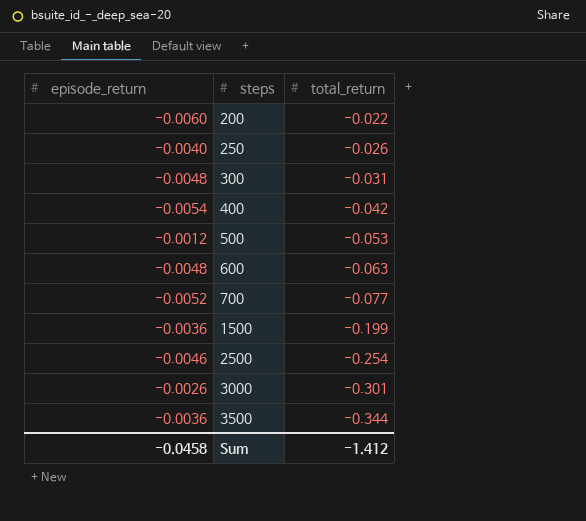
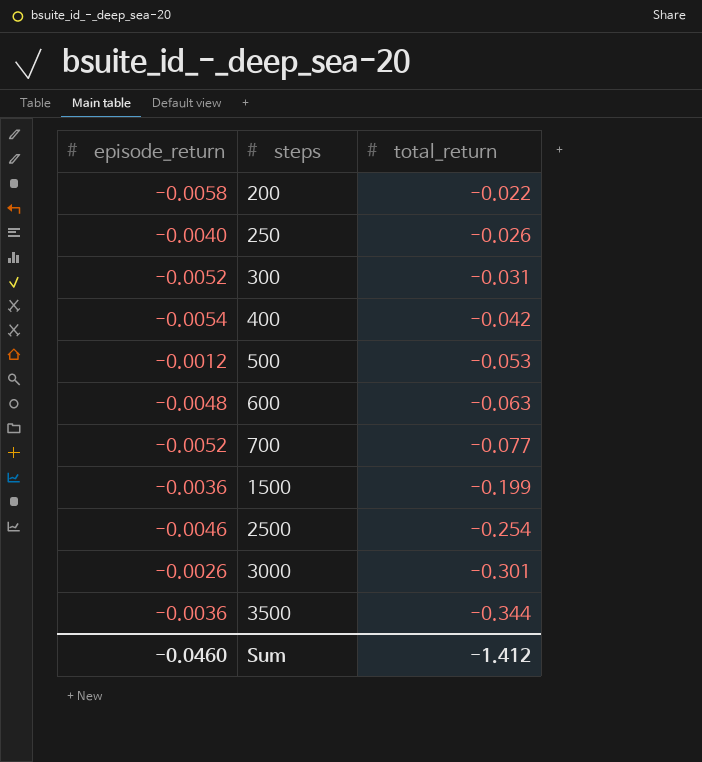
200 | episode_return: -0.0060 -> -0.0058
300 | episode_return: -0.0048 -> -0.0052
Sum | episode_return: -0.0458 -> -0.0460

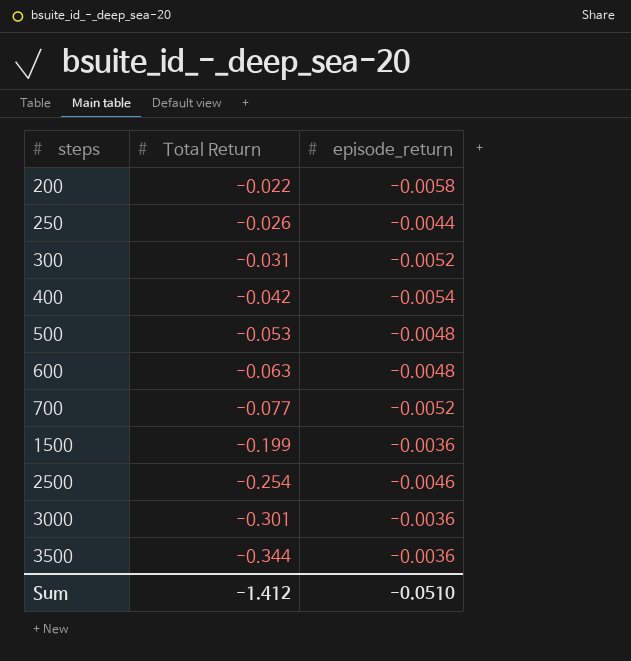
column name: total_return -> Total Return
column episode_return | position: 1 -> 3
250 | episode_return: -0.0040 -> -0.0044
500 | episode_return: -0.0012 -> -0.0048
3000 | episode_return: -0.0026 -> -0.0036
Sum | episode_return: -0.0460 -> -0.0510

